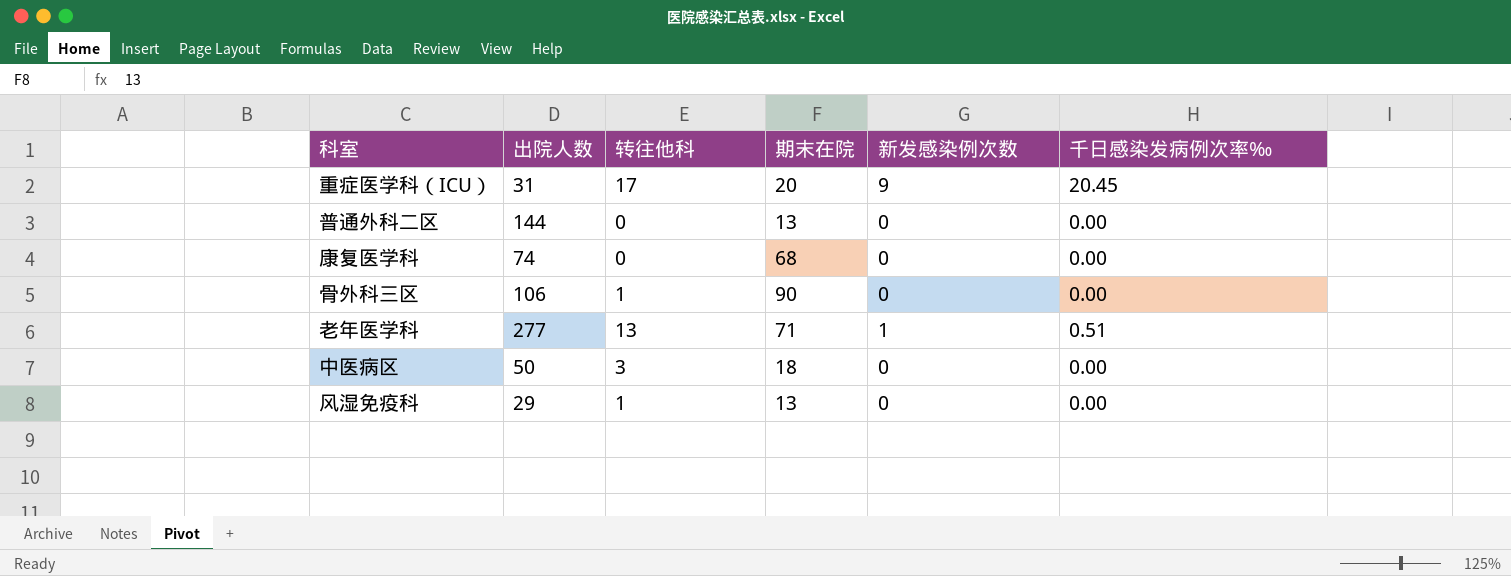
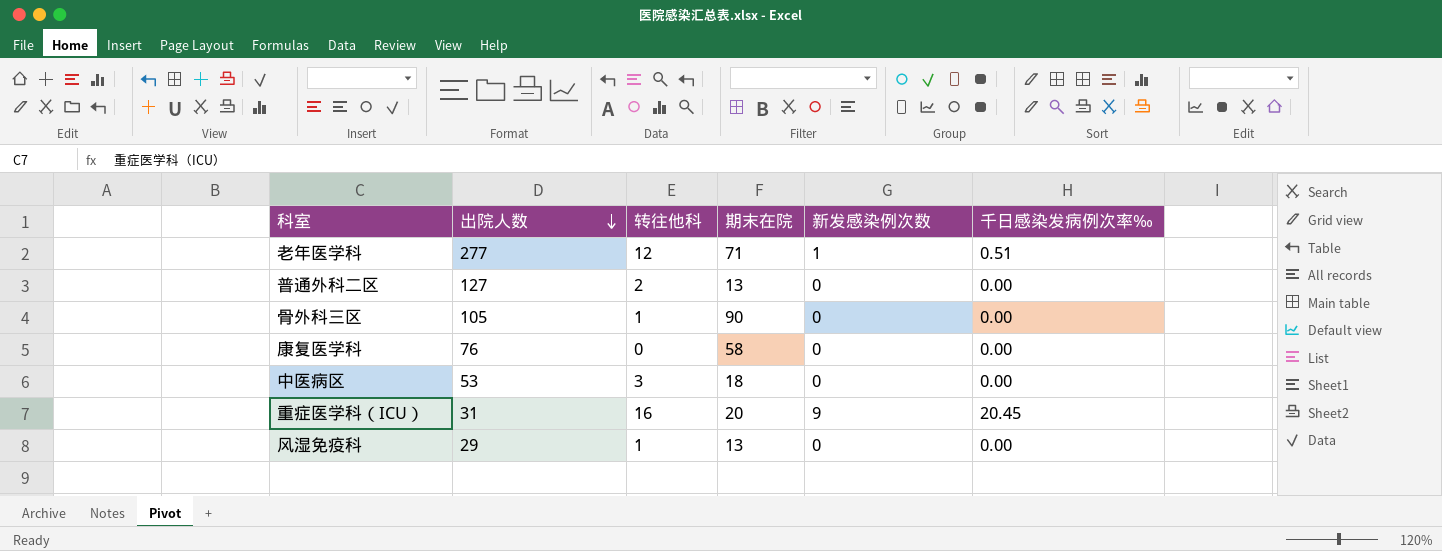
row order: none -> 出院人数 descending
老年医学科 | 转往他科: 13 -> 12
普通外科二区 | 出院人数: 144 -> 127
普通外科二区 | 转往他科: 0 -> 2
骨外科三区 | 出院人数: 106 -> 105
康复医学科 | 出院人数: 74 -> 76
康复医学科 | 期末在院: 68 -> 58
中医病区 | 出院人数: 50 -> 53
重症医学科（ICU） | 转往他科: 17 -> 16

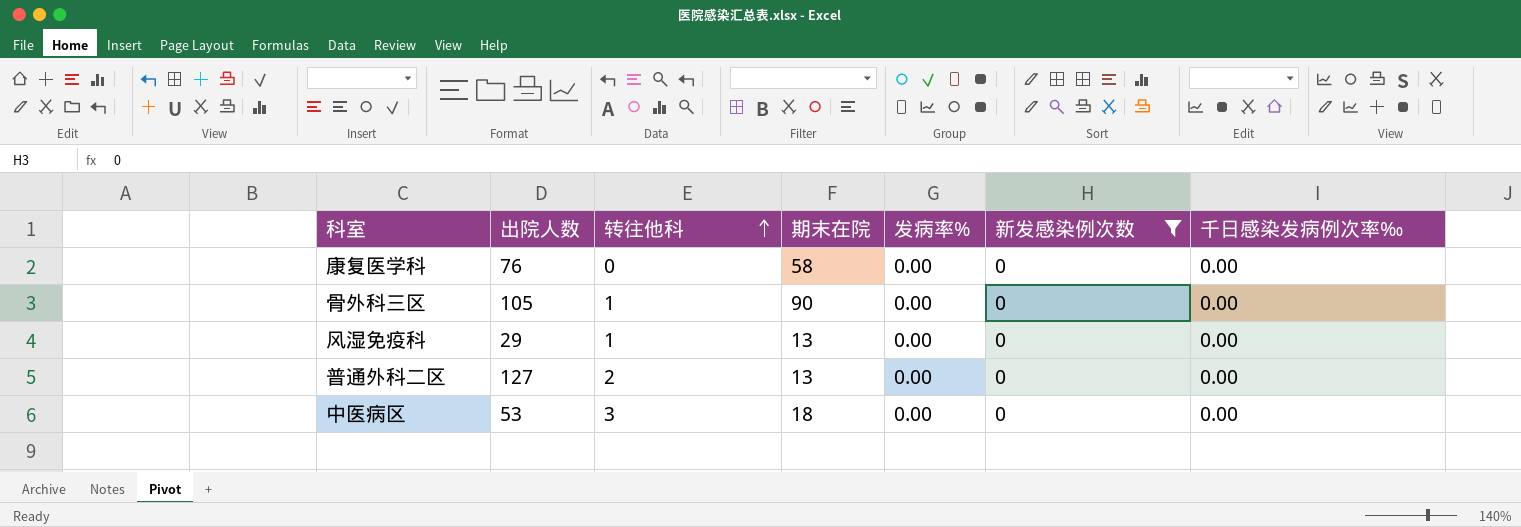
filter: none -> 新发感染例次数 = 0
row order: 出院人数 descending -> 转往他科 ascending
column 发病率% | position: none -> 5

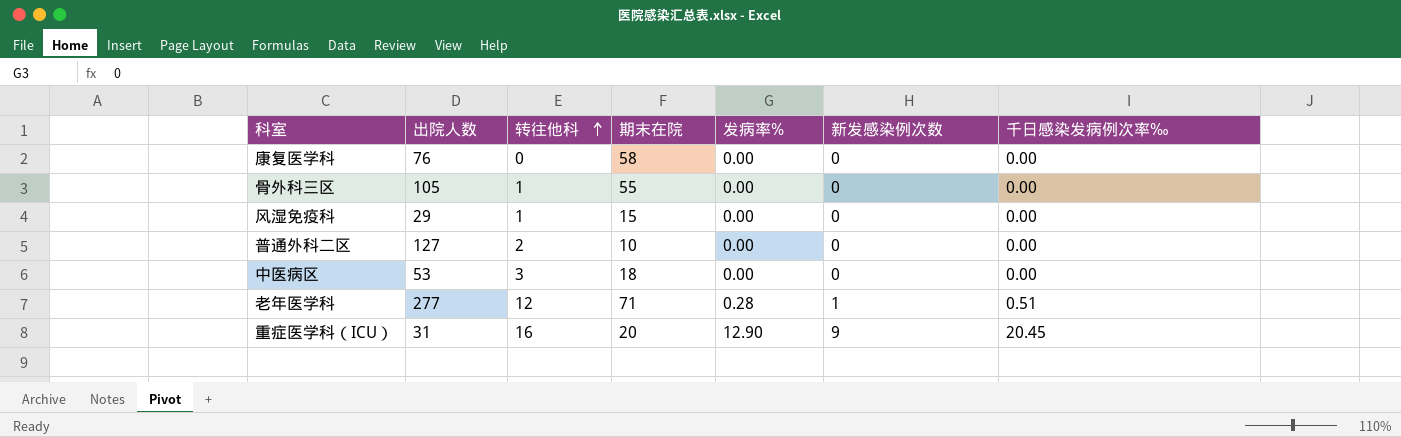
filter: 新发感染例次数 = 0 -> none
骨外科三区 | 期末在院: 90 -> 55
风湿免疫科 | 期末在院: 13 -> 15
普通外科二区 | 期末在院: 13 -> 10

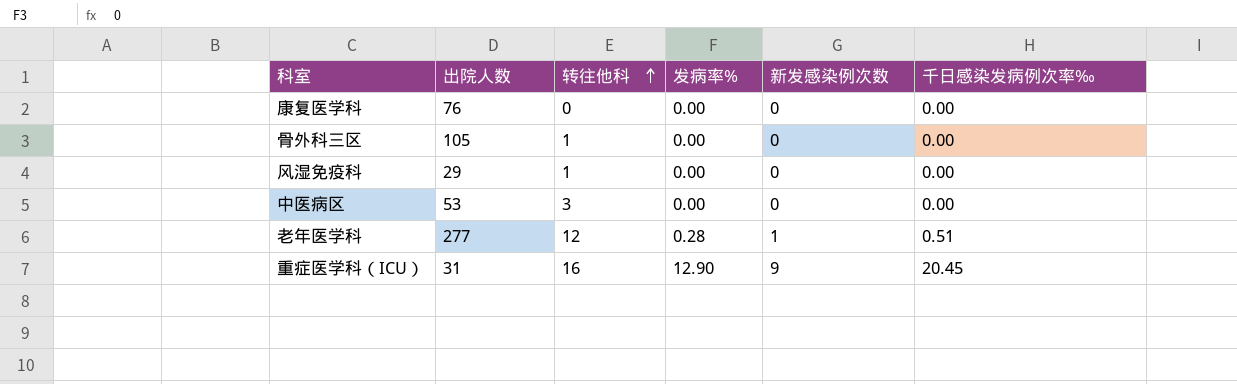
column 期末在院 | position: 4 -> none
row 普通外科二区: 127 | 2 | 10 | 0.00 | 0 | 0.00 -> none

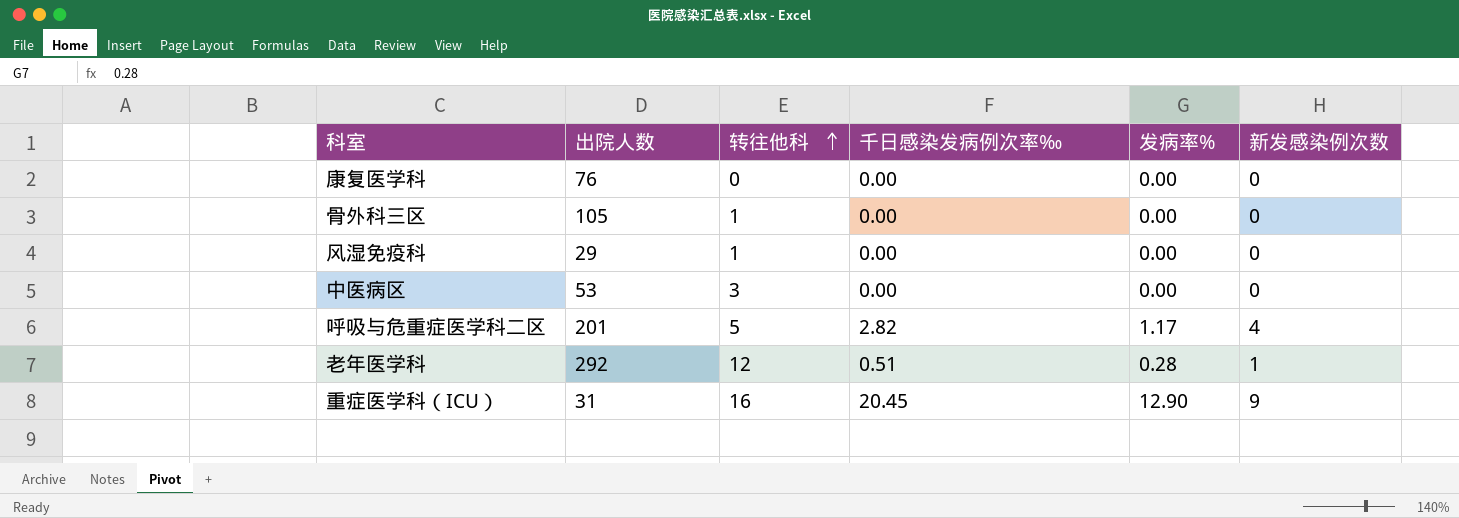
column 千日感染发病例次率‰ | position: 6 -> 4
row 呼吸与危重症医学科二区: none -> 201 | 5 | 2.82 | 1.17 | 4
老年医学科 | 出院人数: 277 -> 292

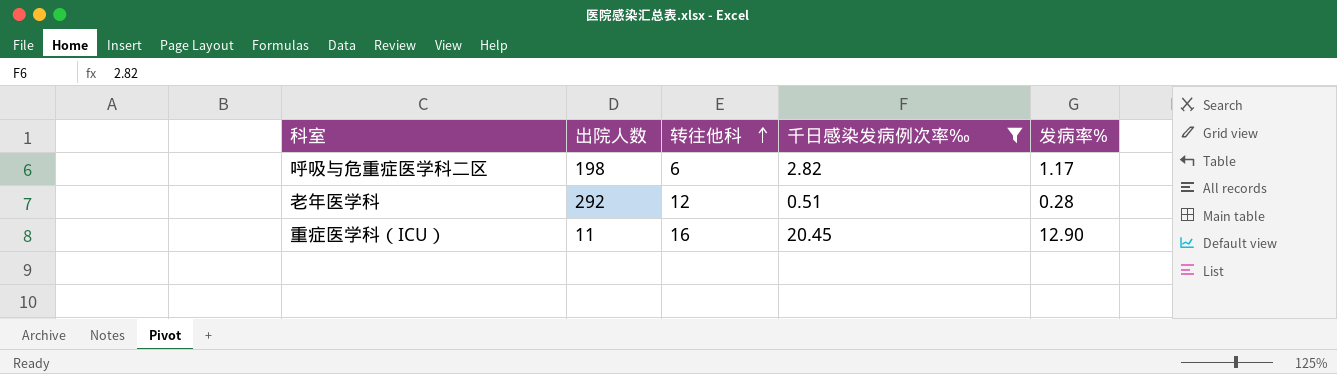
filter: none -> 千日感染发病例次率‰ != 0.00
column 新发感染例次数 | position: 6 -> none
呼吸与危重症医学科二区 | 出院人数: 201 -> 198
呼吸与危重症医学科二区 | 转往他科: 5 -> 6
重症医学科（ICU） | 出院人数: 31 -> 11

